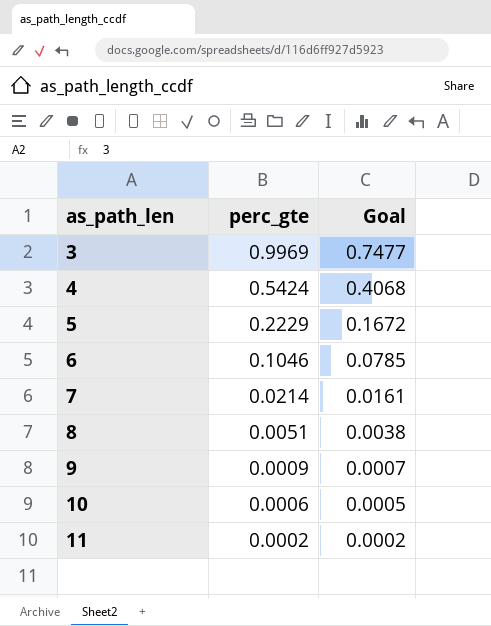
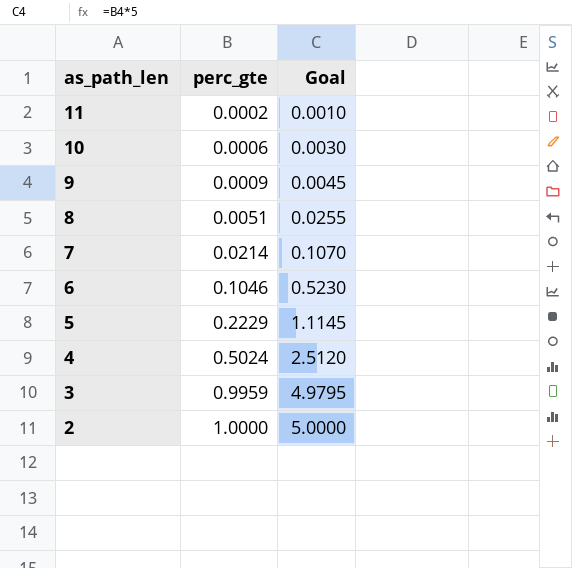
row order: as_path_len ascending -> as_path_len descending
column Goal | formula: [perc_gte] * 0.75 -> [perc_gte] * 5
4 | perc_gte: 0.5424 -> 0.5024
3 | perc_gte: 0.9969 -> 0.9959
row 2: none -> 1.0000 | 5.0000

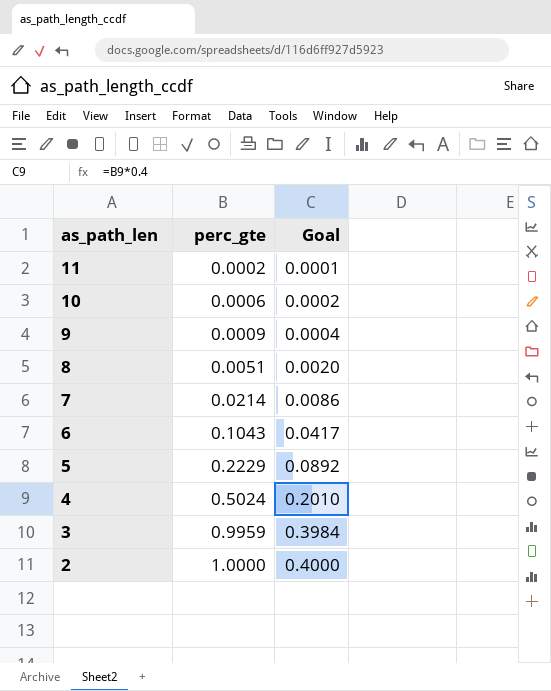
column Goal | formula: [perc_gte] * 5 -> [perc_gte] * 0.4
6 | perc_gte: 0.1046 -> 0.1043

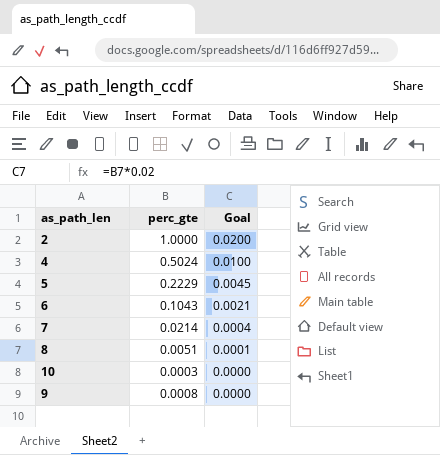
row order: as_path_len descending -> Goal descending
column Goal | formula: [perc_gte] * 0.4 -> [perc_gte] * 0.02
row 11: 0.0002 | 0.0001 -> none
row 3: 0.9959 | 0.3984 -> none
10 | perc_gte: 0.0006 -> 0.0003
9 | perc_gte: 0.0009 -> 0.0008

